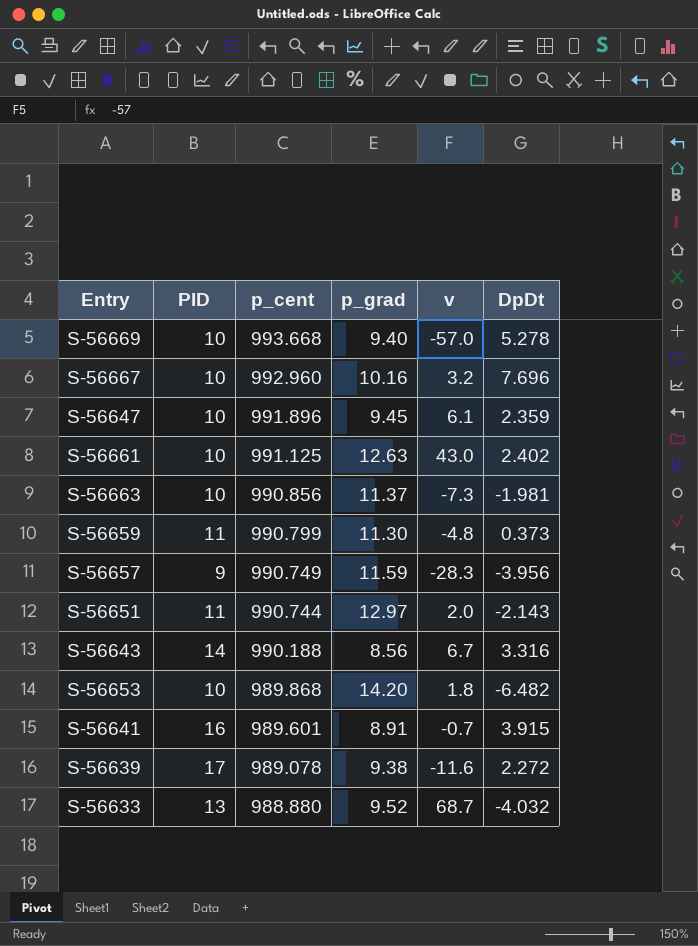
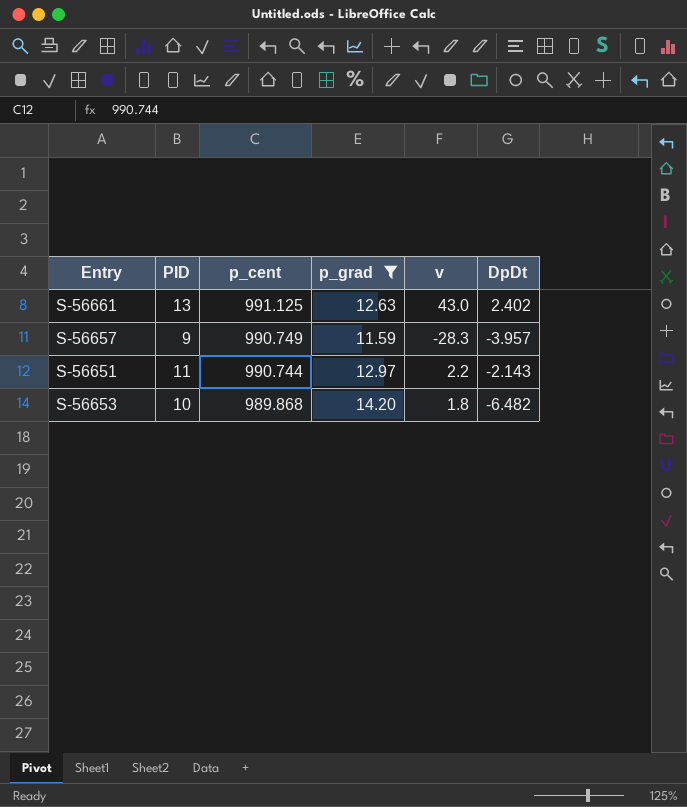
filter: none -> p_grad >= 11.59
S-56661 | PID: 10 -> 13
S-56657 | DpDt: -3.956 -> -3.957
S-56651 | v: 2.0 -> 2.2

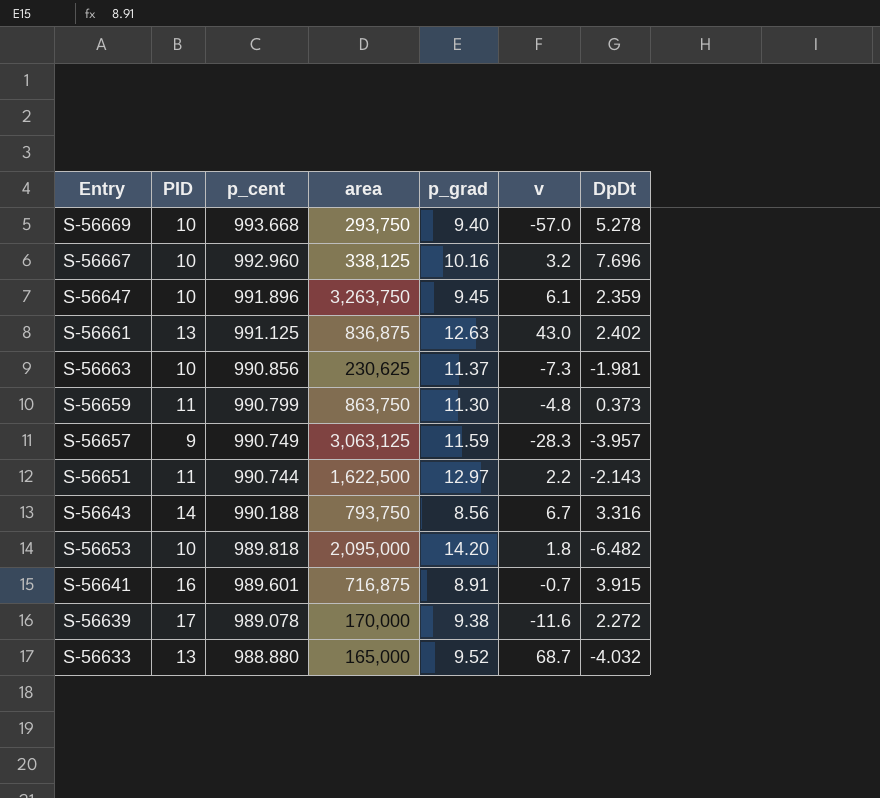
filter: p_grad >= 11.59 -> none
column area | position: none -> 4
S-56653 | p_cent: 989.868 -> 989.818

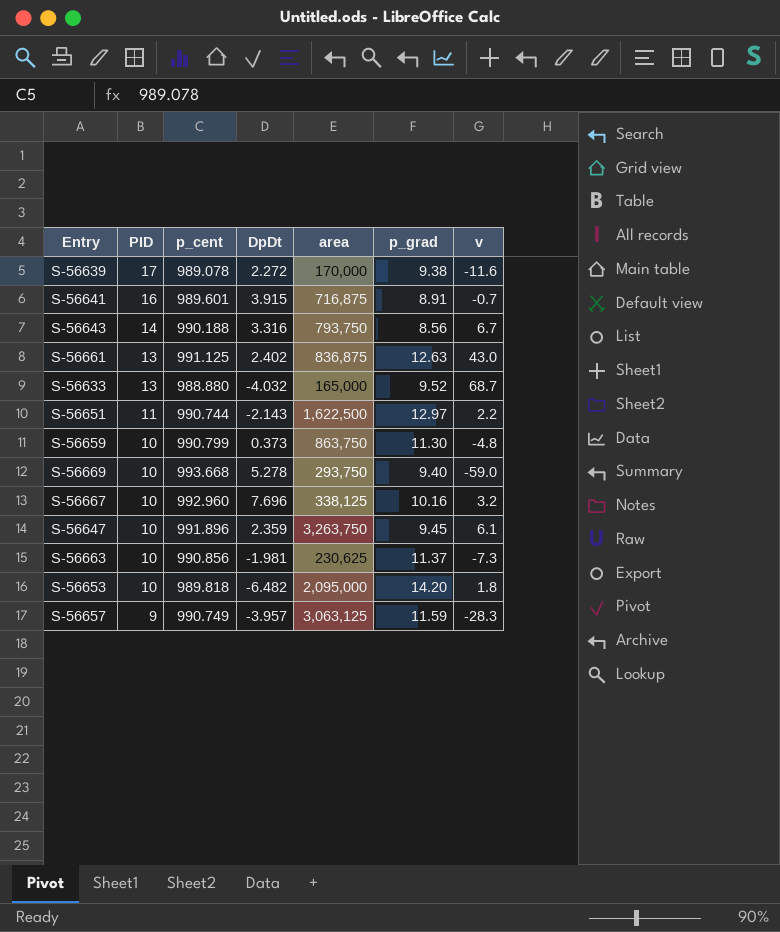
row order: p_cent descending -> PID descending
column DpDt | position: 7 -> 4
S-56659 | PID: 11 -> 10
S-56669 | v: -57.0 -> -59.0

